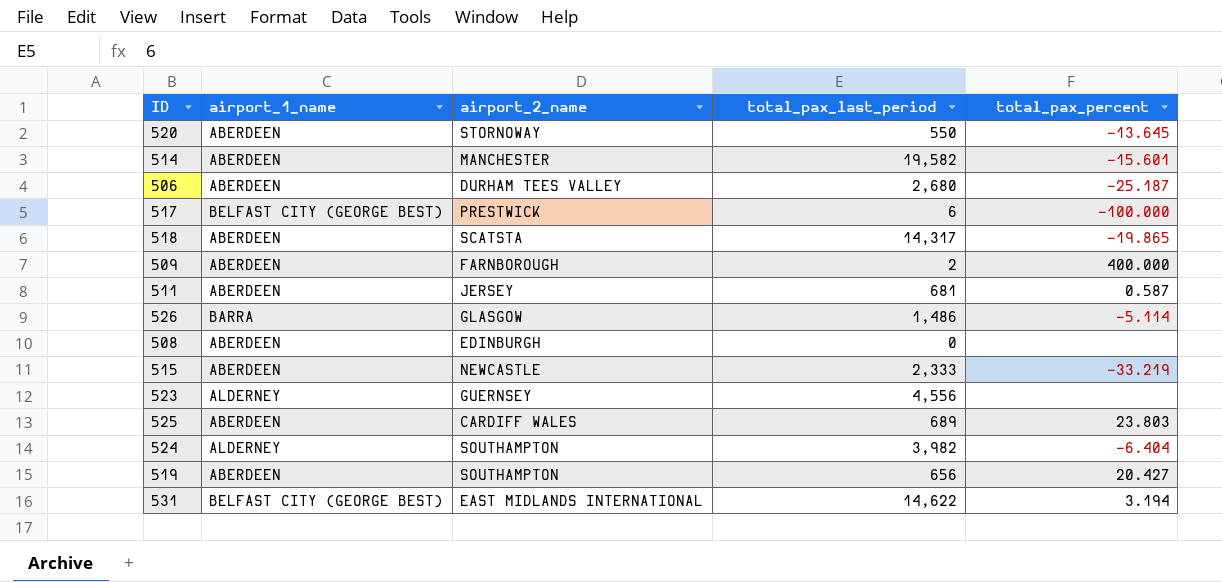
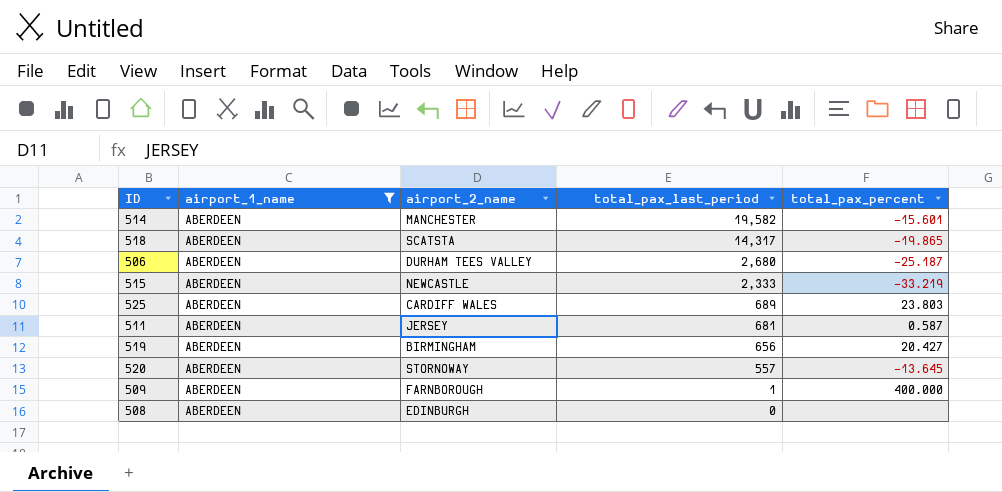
filter: none -> airport_1_name = ABERDEEN
row order: none -> total_pax_last_period descending
519 | airport_2_name: SOUTHAMPTON -> BIRMINGHAM
520 | total_pax_last_period: 550 -> 557
509 | total_pax_last_period: 2 -> 1

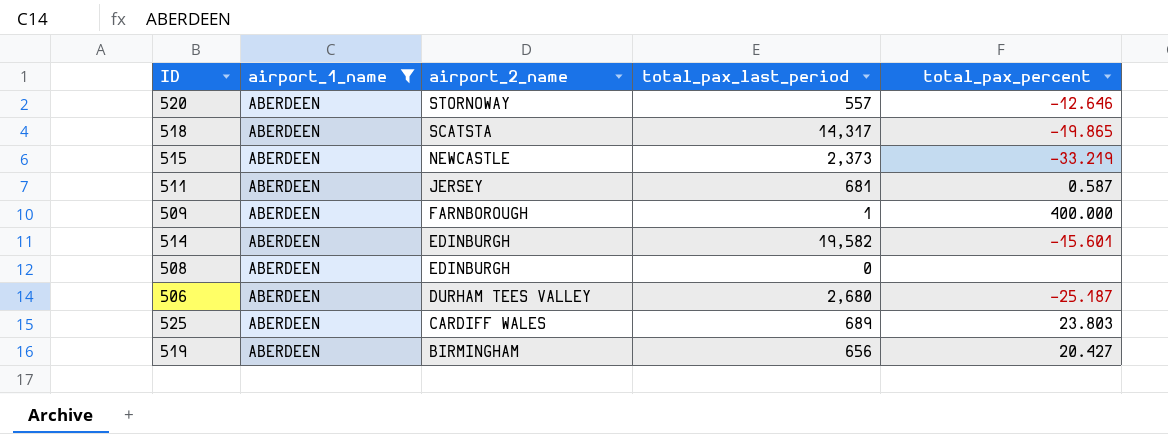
row order: total_pax_last_period descending -> airport_2_name descending
520 | total_pax_percent: -13.645 -> -12.646
515 | total_pax_last_period: 2,333 -> 2,373
514 | airport_2_name: MANCHESTER -> EDINBURGH

